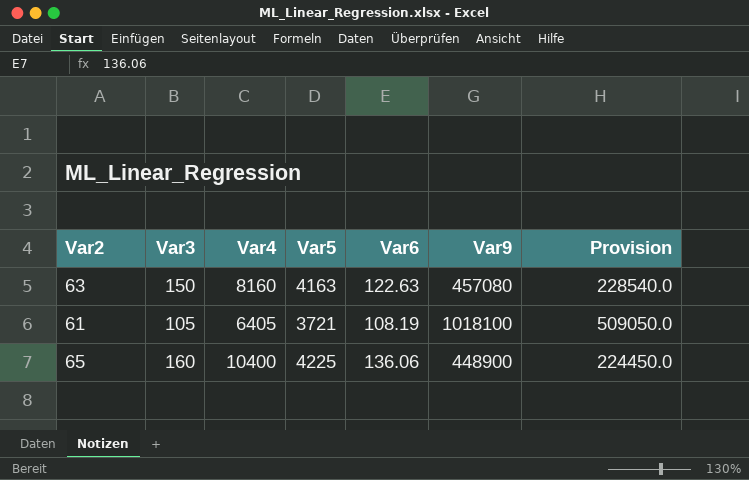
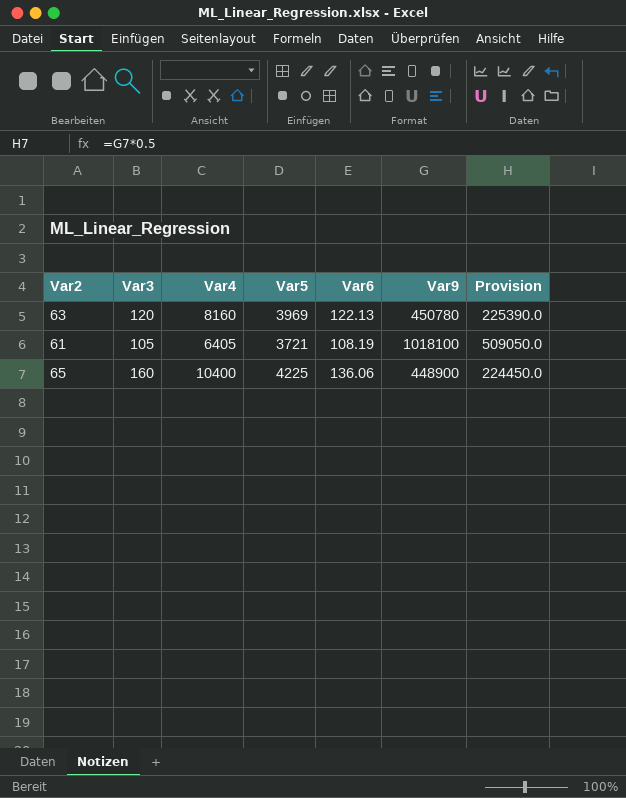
63 | Var3: 150 -> 120
63 | Var5: 4163 -> 3969
63 | Var6: 122.63 -> 122.13
63 | Var9: 457080 -> 450780
63 | Provision: 228540.0 -> 225390.0

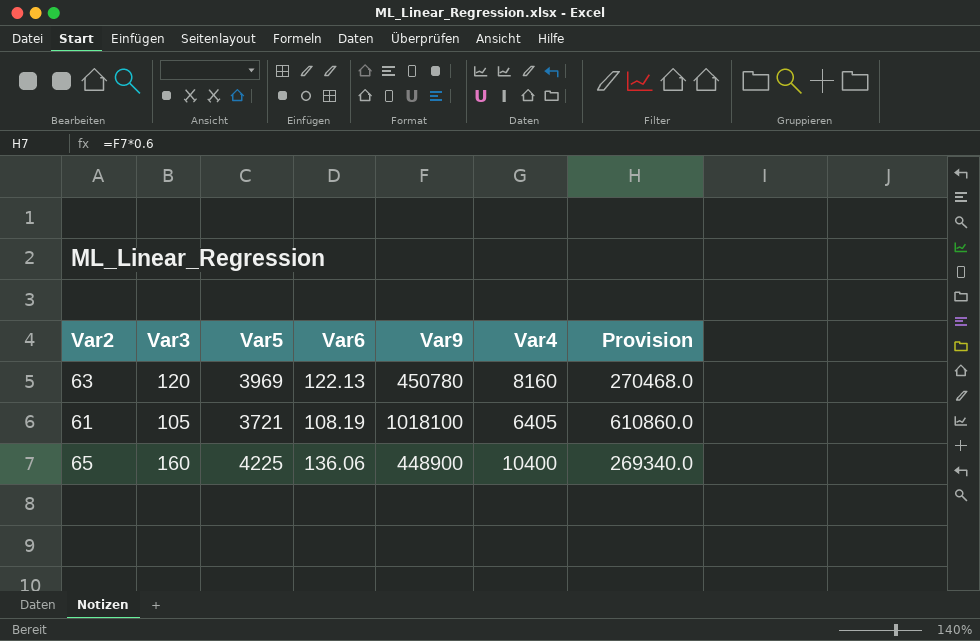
column Var4 | position: 3 -> 6
column Provision | formula: [Var9] * 0.5 -> [Var9] * 0.6

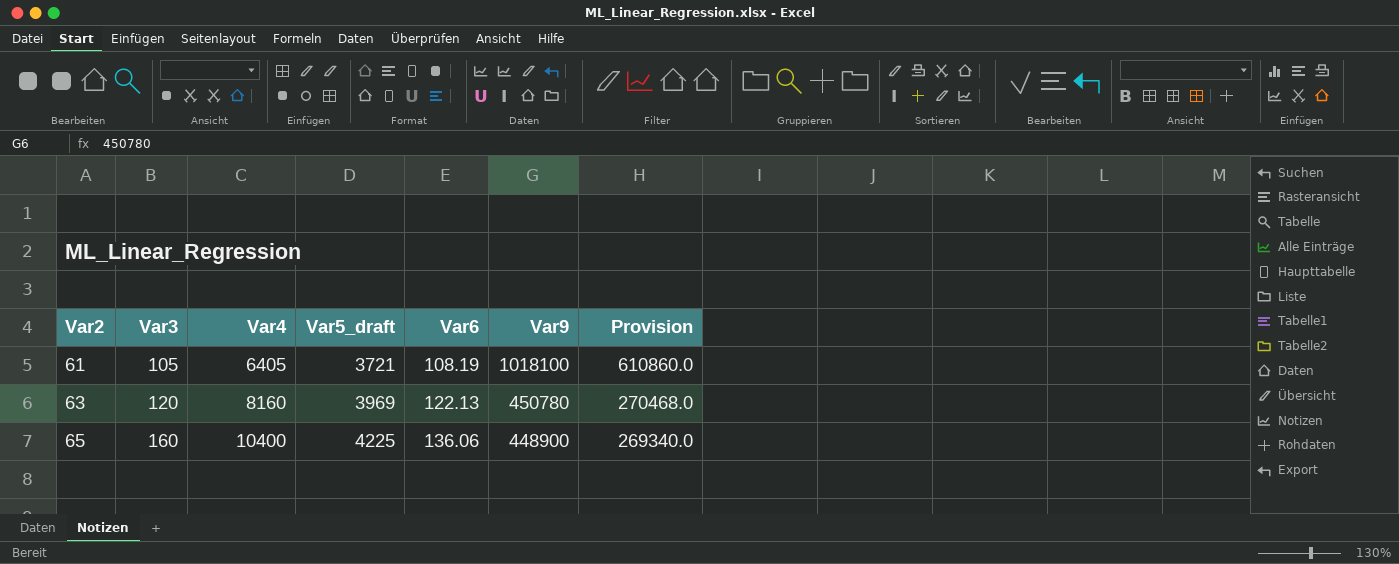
row order: none -> Var2 ascending
column Var4 | position: 6 -> 3
column name: Var5 -> Var5_draft

